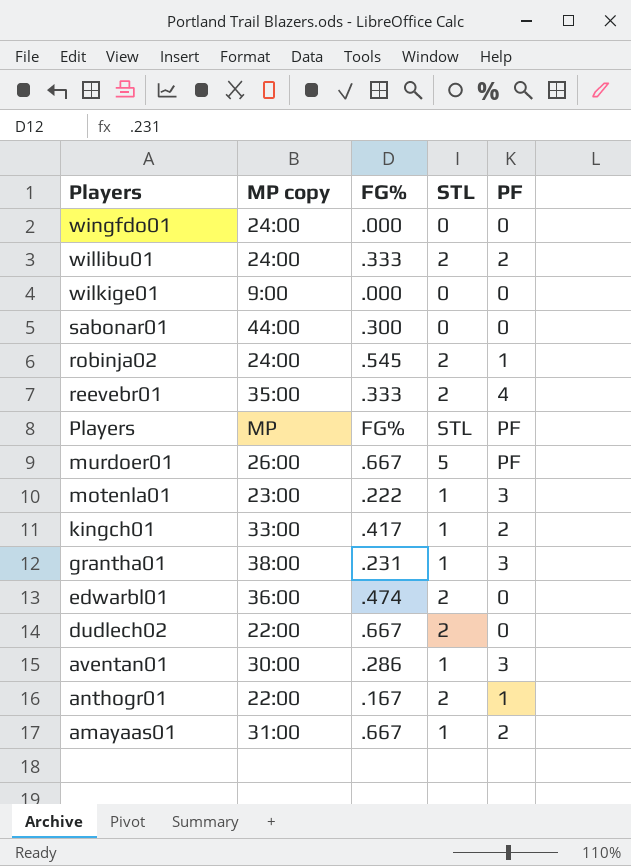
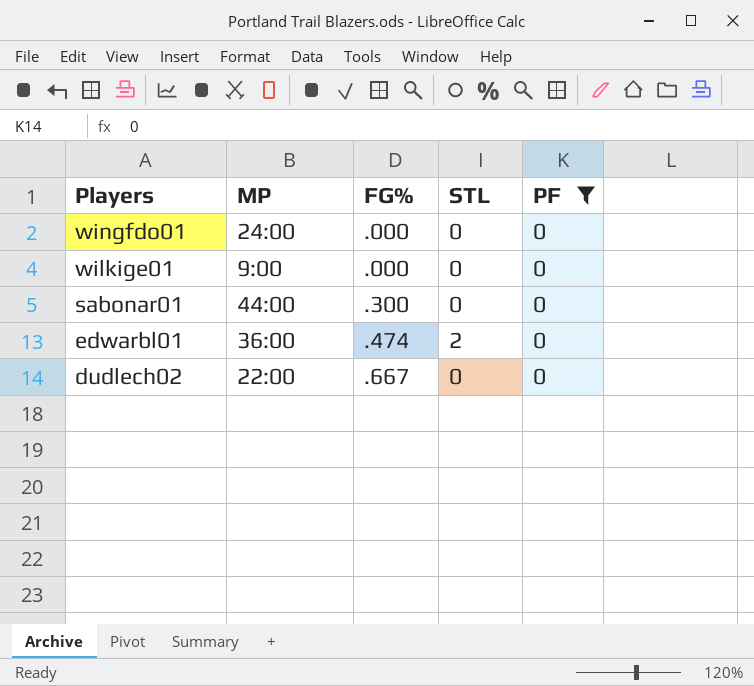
filter: none -> PF = 0
column name: MP copy -> MP
dudlech02 | STL: 2 -> 0

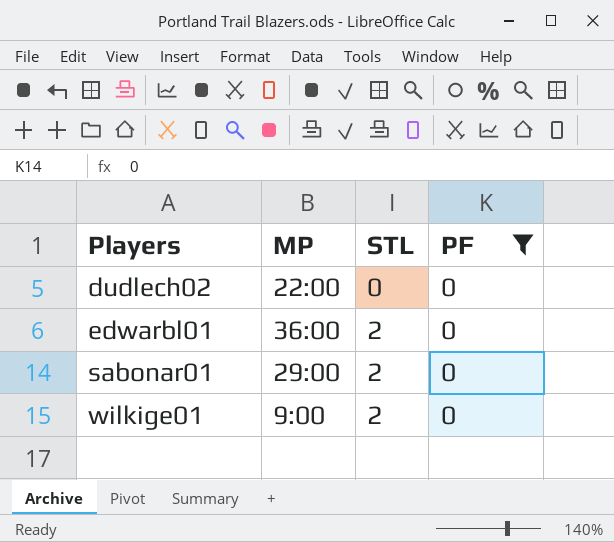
row order: Players descending -> Players ascending
column FG% | position: 3 -> none
row wingfdo01: 24:00 | .000 | 0 | 0 -> none
sabonar01 | MP: 44:00 -> 29:00
sabonar01 | STL: 0 -> 2
wilkige01 | STL: 0 -> 2

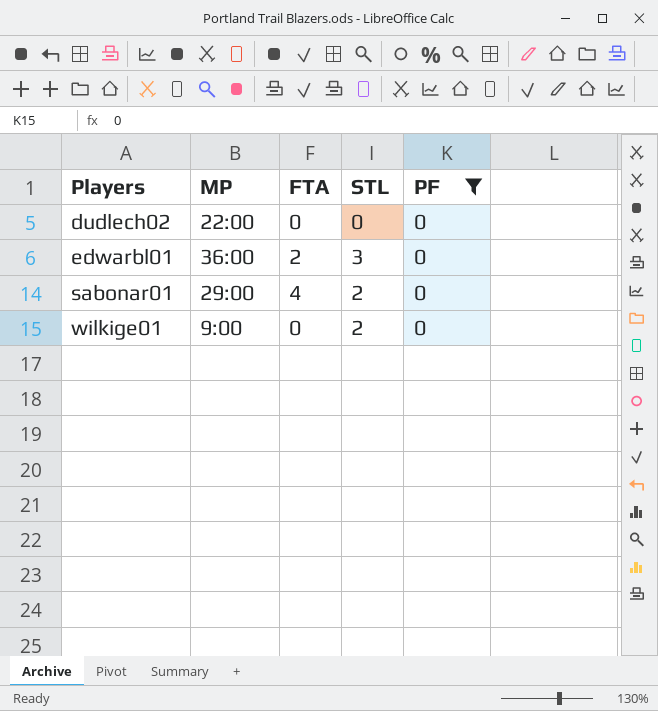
column FTA | position: none -> 3
edwarbl01 | STL: 2 -> 3

